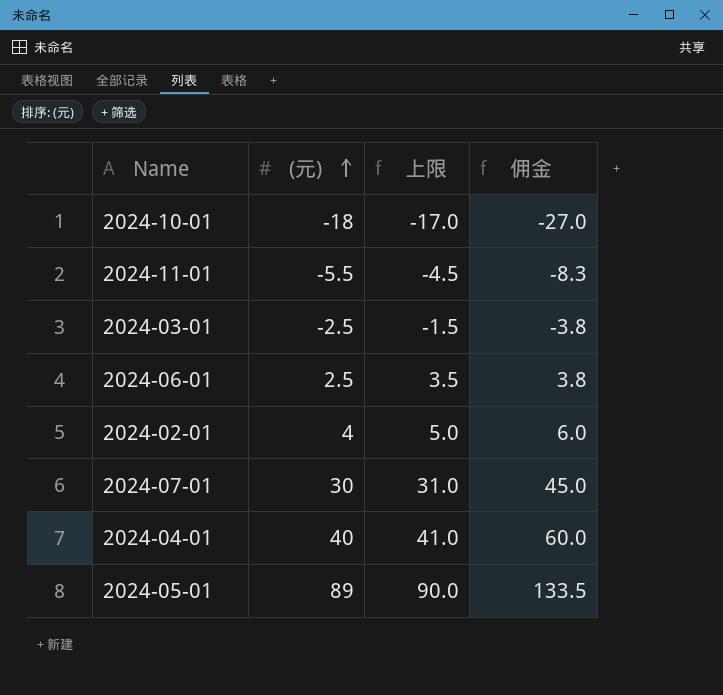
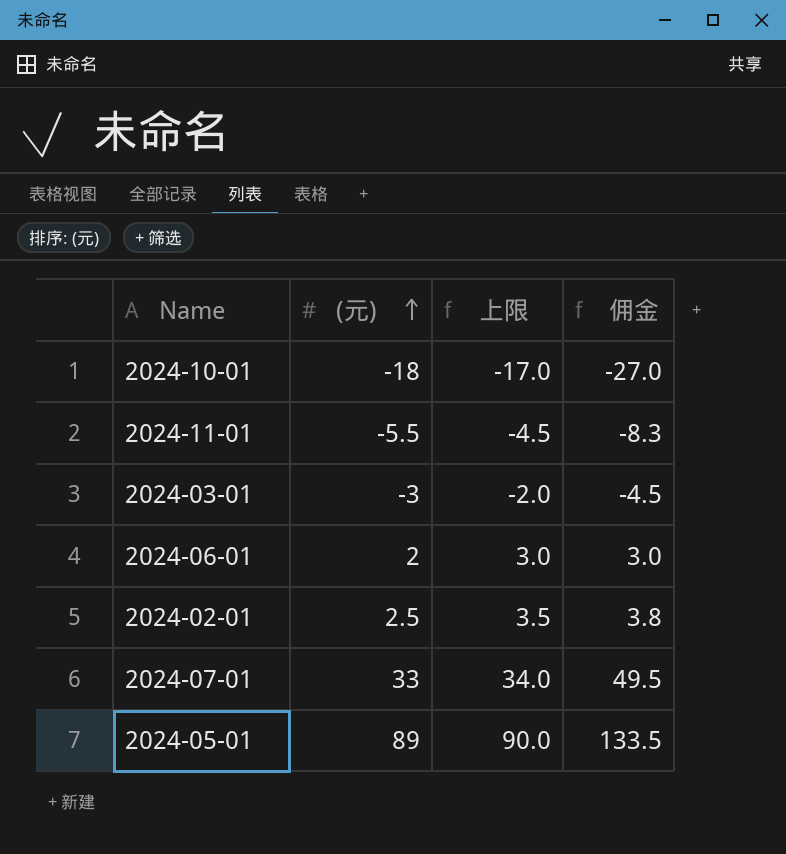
row 2024-04-01: 40 | 41.0 | 60.0 -> none
2024-03-01 | (元): -2.5 -> -3
2024-03-01 | 上限: -1.5 -> -2.0
2024-03-01 | 佣金: -3.8 -> -4.5
2024-06-01 | (元): 2.5 -> 2
2024-06-01 | 上限: 3.5 -> 3.0
2024-06-01 | 佣金: 3.8 -> 3.0
2024-02-01 | (元): 4 -> 2.5
2024-02-01 | 上限: 5.0 -> 3.5
2024-02-01 | 佣金: 6.0 -> 3.8
2024-07-01 | (元): 30 -> 33
2024-07-01 | 上限: 31.0 -> 34.0
2024-07-01 | 佣金: 45.0 -> 49.5

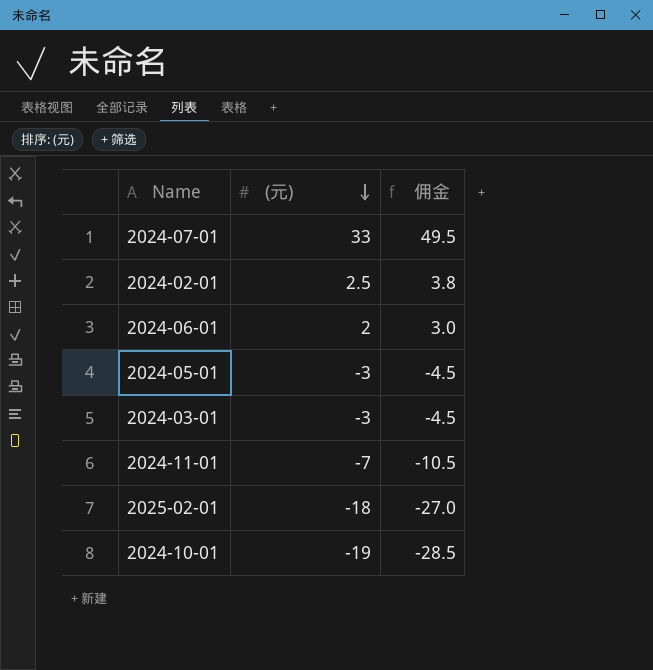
row order: (元) ascending -> (元) descending
column 上限 | formula: [(元)] + 1 -> none
2024-05-01 | (元): 89 -> -3
2024-05-01 | 佣金: 133.5 -> -4.5
2024-11-01 | (元): -5.5 -> -7
2024-11-01 | 佣金: -8.3 -> -10.5
row 2025-02-01: none -> -18 | -27.0
2024-10-01 | (元): -18 -> -19
2024-10-01 | 佣金: -27.0 -> -28.5

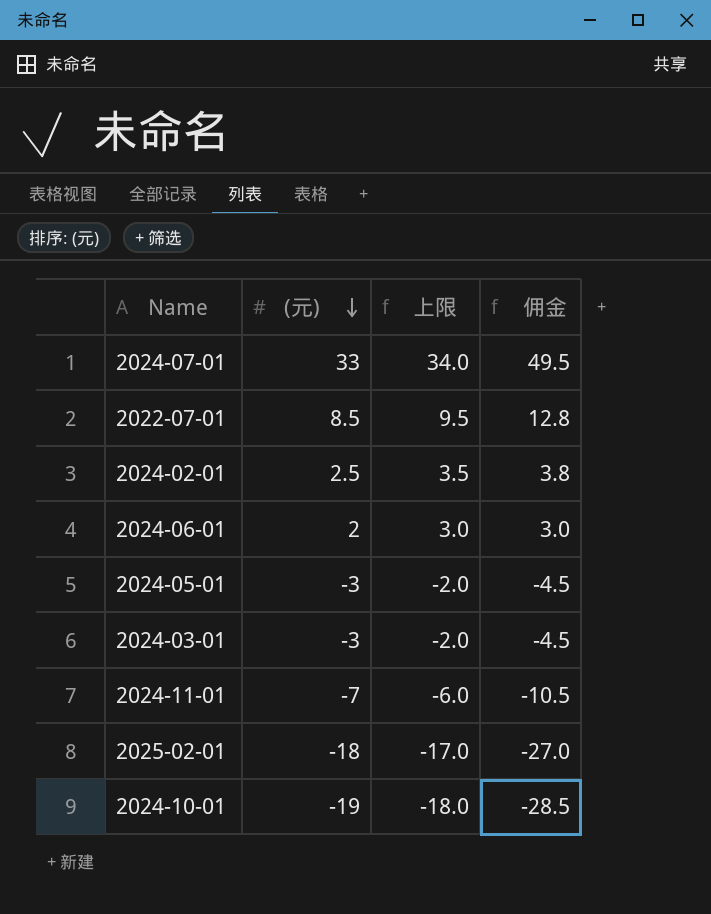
column 上限 | formula: none -> [(元)] + 1
row 2022-07-01: none -> 8.5 | 9.5 | 12.8

